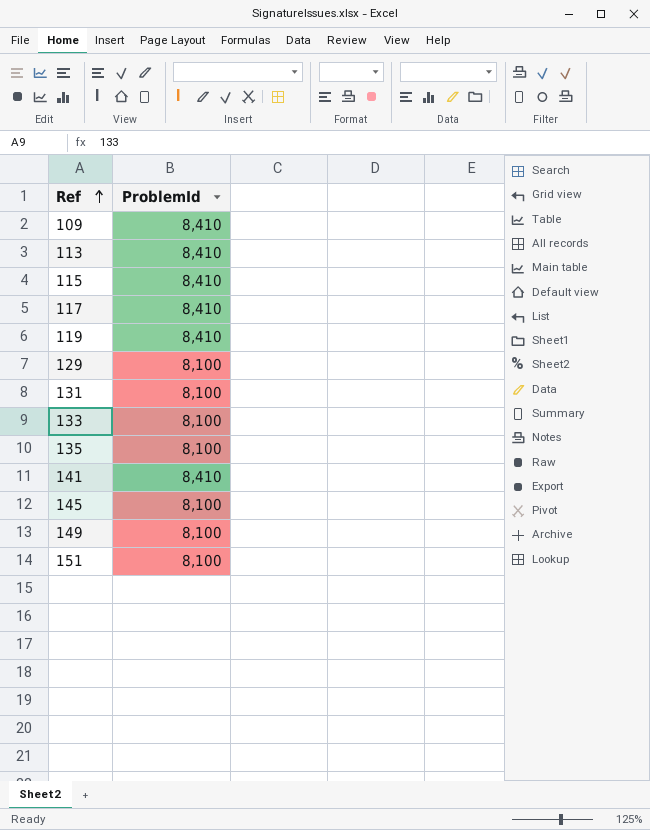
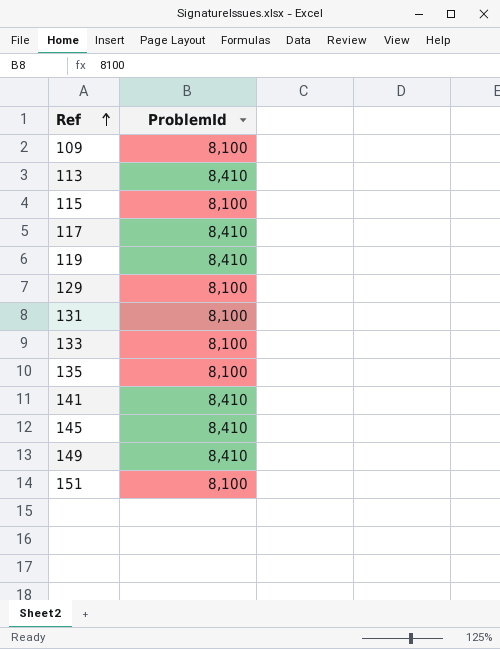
109 | ProblemId: 8,410 -> 8,100
115 | ProblemId: 8,410 -> 8,100
145 | ProblemId: 8,100 -> 8,410
149 | ProblemId: 8,100 -> 8,410

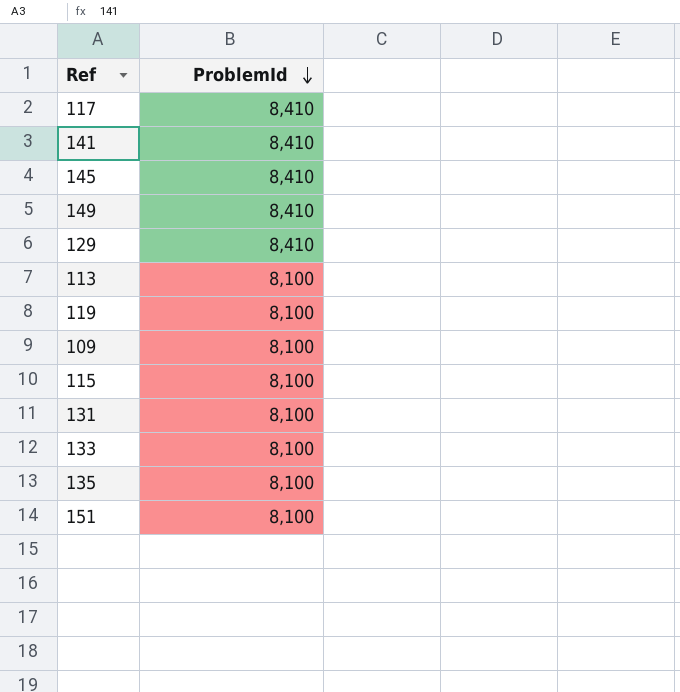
row order: Ref ascending -> ProblemId descending
129 | ProblemId: 8,100 -> 8,410
113 | ProblemId: 8,410 -> 8,100
119 | ProblemId: 8,410 -> 8,100

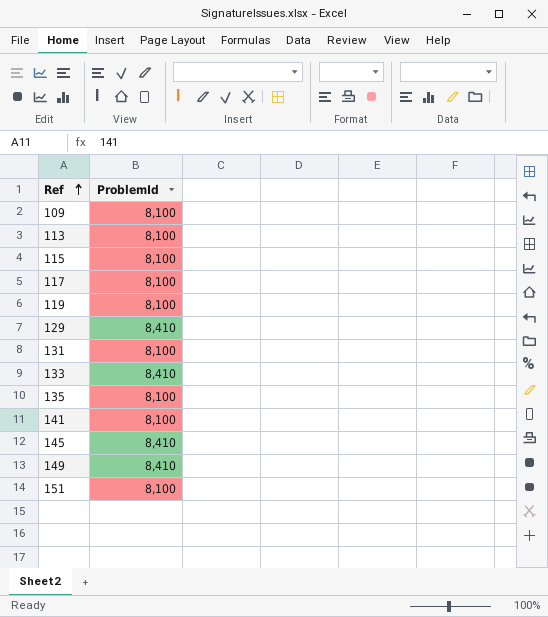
row order: ProblemId descending -> Ref ascending
117 | ProblemId: 8,410 -> 8,100
133 | ProblemId: 8,100 -> 8,410
141 | ProblemId: 8,410 -> 8,100

